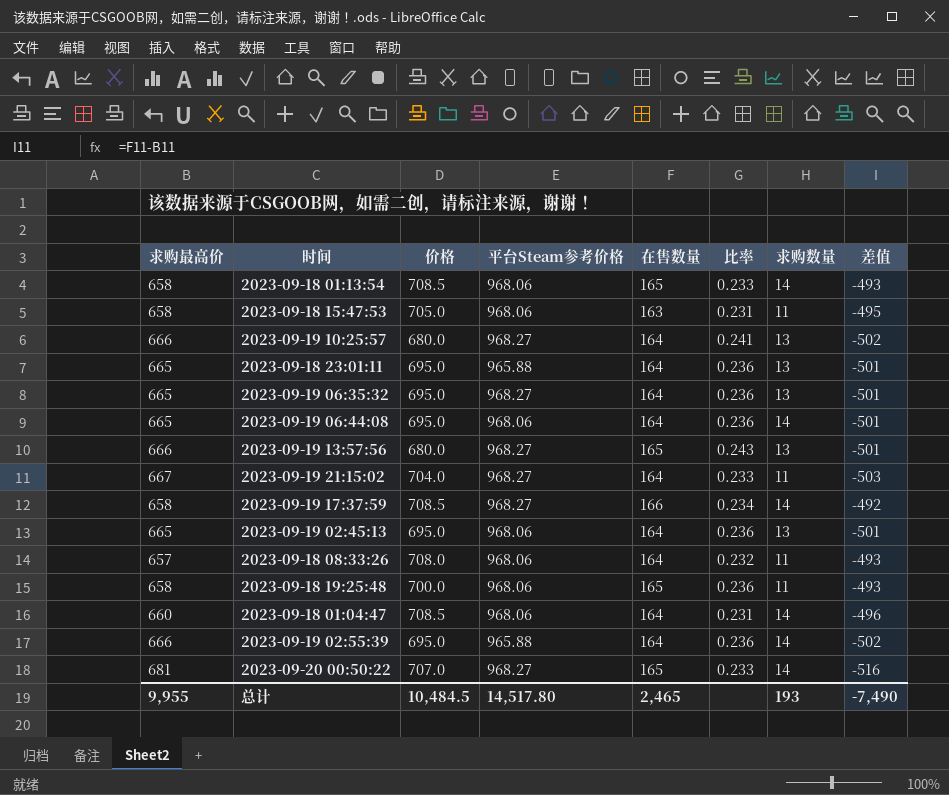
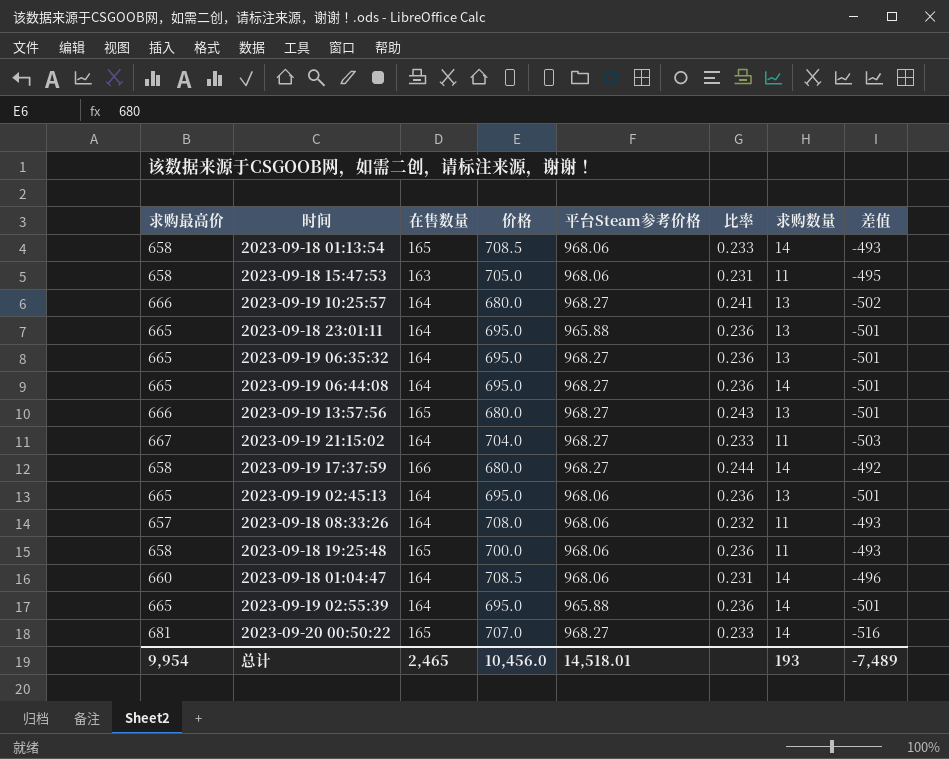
column 在售数量 | position: 5 -> 3
2023-09-19 06:44:08 | 平台Steam参考价格: 968.06 -> 968.27
2023-09-19 17:37:59 | 价格: 708.5 -> 680.0
2023-09-19 17:37:59 | 比率: 0.234 -> 0.244
2023-09-19 02:55:39 | 求购最高价: 666 -> 665
2023-09-19 02:55:39 | 差值: -502 -> -501
总计 | 求购最高价: 9,955 -> 9,954
总计 | 价格: 10,484.5 -> 10,456.0
总计 | 平台Steam参考价格: 14,517.80 -> 14,518.01
总计 | 差值: -7,490 -> -7,489

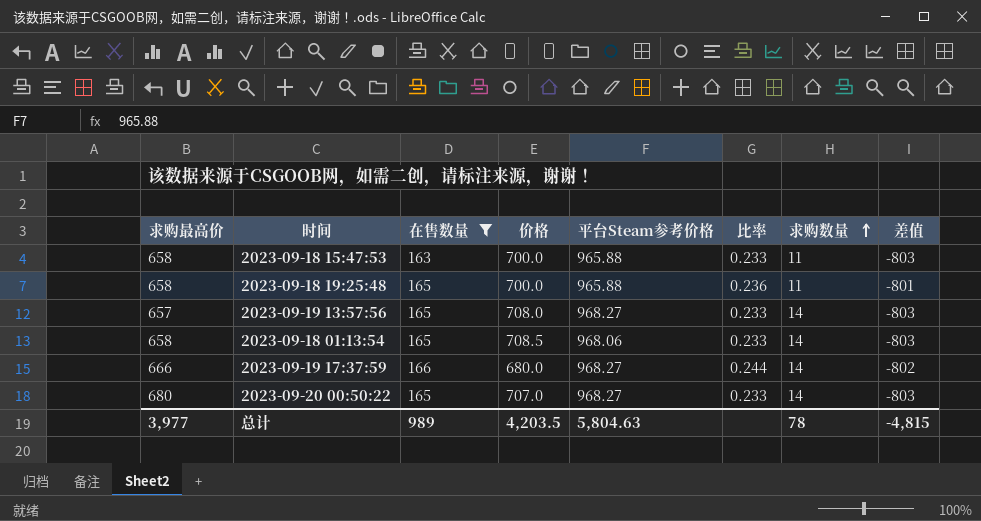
filter: none -> 在售数量 != 164
row order: none -> 求购数量 ascending
column 差值 | formula: [在售数量] - [求购最高价] -> [在售数量] - [平台Steam参考价格]
2023-09-18 15:47:53 | 价格: 705.0 -> 700.0
2023-09-18 15:47:53 | 平台Steam参考价格: 968.06 -> 965.88
2023-09-18 15:47:53 | 比率: 0.231 -> 0.233
2023-09-18 19:25:48 | 平台Steam参考价格: 968.06 -> 965.88
2023-09-19 13:57:56 | 求购最高价: 666 -> 657
2023-09-19 13:57:56 | 价格: 680.0 -> 708.0
2023-09-19 13:57:56 | 比率: 0.243 -> 0.233
2023-09-19 13:57:56 | 求购数量: 13 -> 14
2023-09-19 17:37:59 | 求购最高价: 658 -> 666
2023-09-20 00:50:22 | 求购最高价: 681 -> 680
总计 | 求购最高价: 9,954 -> 3,977
总计 | 在售数量: 2,465 -> 989
总计 | 价格: 10,456.0 -> 4,203.5
总计 | 平台Steam参考价格: 14,518.01 -> 5,804.63
总计 | 求购数量: 193 -> 78
总计 | 差值: -7,489 -> -4,815

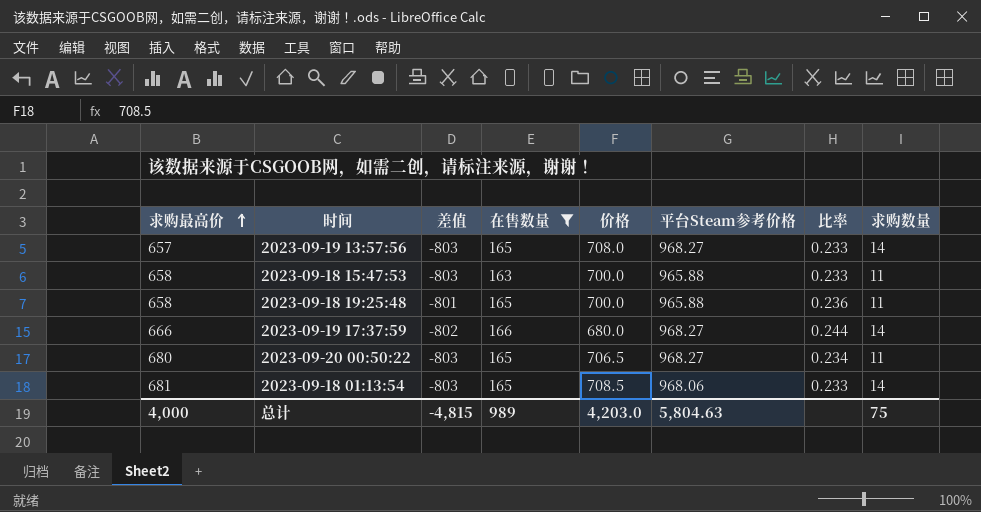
row order: 求购数量 ascending -> 求购最高价 ascending
column 差值 | position: 8 -> 3
2023-09-20 00:50:22 | 价格: 707.0 -> 706.5
2023-09-20 00:50:22 | 比率: 0.233 -> 0.234
2023-09-20 00:50:22 | 求购数量: 14 -> 11
2023-09-18 01:13:54 | 求购最高价: 658 -> 681
总计 | 求购最高价: 3,977 -> 4,000
总计 | 价格: 4,203.5 -> 4,203.0
总计 | 求购数量: 78 -> 75

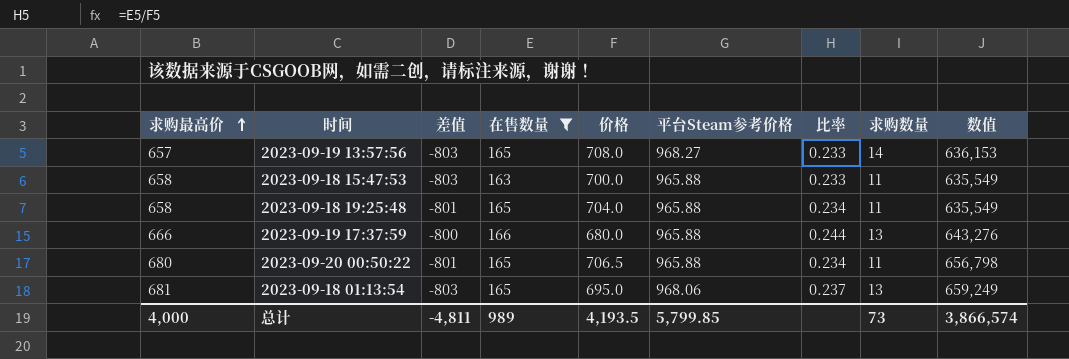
column 数值 | formula: none -> [求购最高价] * [平台Steam参考价格]
2023-09-18 19:25:48 | 价格: 700.0 -> 704.0
2023-09-18 19:25:48 | 比率: 0.236 -> 0.234
2023-09-19 17:37:59 | 差值: -802 -> -800
2023-09-19 17:37:59 | 平台Steam参考价格: 968.27 -> 965.88
2023-09-19 17:37:59 | 求购数量: 14 -> 13
2023-09-20 00:50:22 | 差值: -803 -> -801
2023-09-20 00:50:22 | 平台Steam参考价格: 968.27 -> 965.88
2023-09-18 01:13:54 | 价格: 708.5 -> 695.0
2023-09-18 01:13:54 | 比率: 0.233 -> 0.237
2023-09-18 01:13:54 | 求购数量: 14 -> 13
总计 | 差值: -4,815 -> -4,811
总计 | 价格: 4,203.0 -> 4,193.5
总计 | 平台Steam参考价格: 5,804.63 -> 5,799.85
总计 | 求购数量: 75 -> 73

